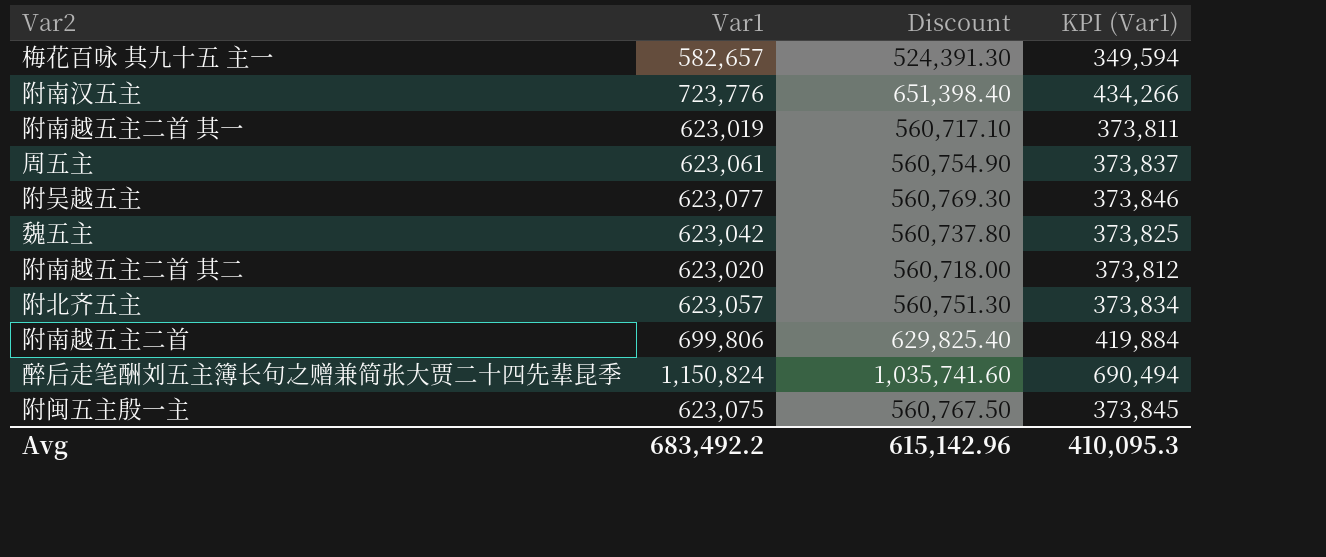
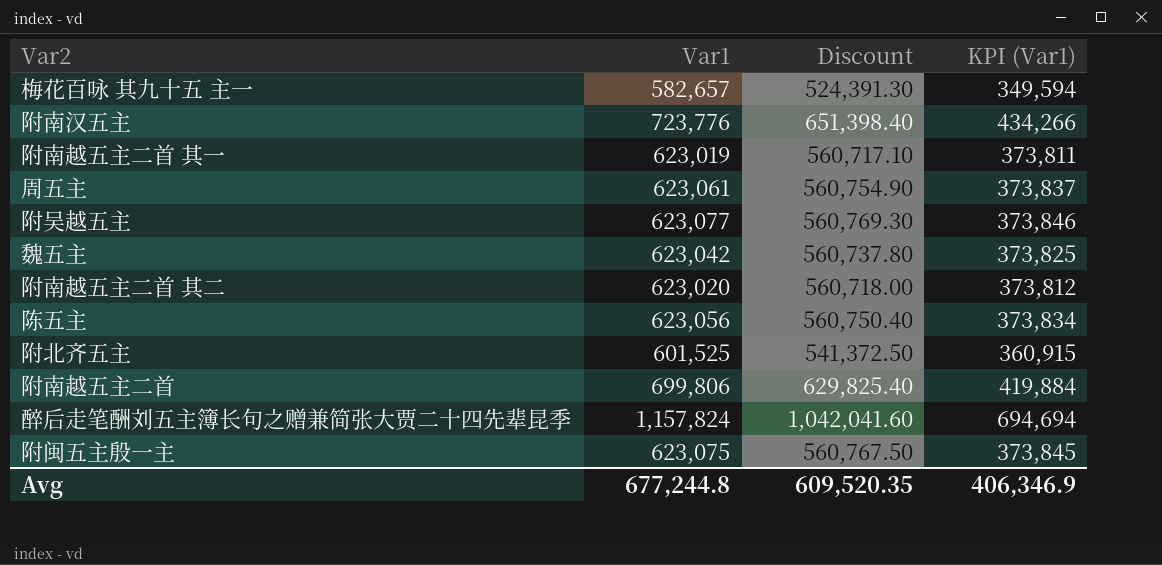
row 陈五主: none -> 623,056 | 560,750.40 | 373,834
附北齐五主 | Var1: 623,057 -> 601,525
附北齐五主 | Discount: 560,751.30 -> 541,372.50
附北齐五主 | KPI (Var1): 373,834 -> 360,915
醉后走笔酬刘五主簿长句之赠兼简张大贾二十四先辈昆季 | Var1: 1,150,824 -> 1,157,824
醉后走笔酬刘五主簿长句之赠兼简张大贾二十四先辈昆季 | Discount: 1,035,741.60 -> 1,042,041.60
醉后走笔酬刘五主簿长句之赠兼简张大贾二十四先辈昆季 | KPI (Var1): 690,494 -> 694,694
Avg | Var1: 683,492.2 -> 677,244.8
Avg | Discount: 615,142.96 -> 609,520.35
Avg | KPI (Var1): 410,095.3 -> 406,346.9

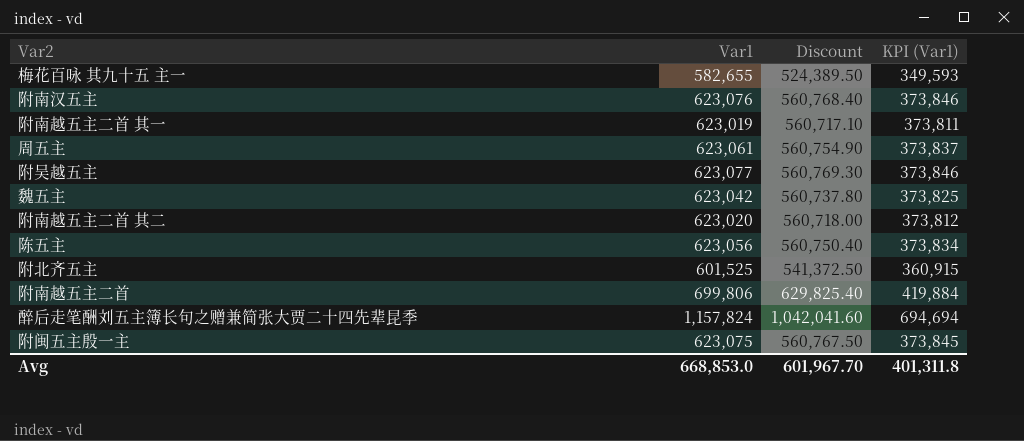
梅花百咏 其九十五 主一 | Var1: 582,657 -> 582,655
梅花百咏 其九十五 主一 | Discount: 524,391.30 -> 524,389.50
梅花百咏 其九十五 主一 | KPI (Var1): 349,594 -> 349,593
附南汉五主 | Var1: 723,776 -> 623,076
附南汉五主 | Discount: 651,398.40 -> 560,768.40
附南汉五主 | KPI (Var1): 434,266 -> 373,846
Avg | Var1: 677,244.8 -> 668,853.0
Avg | Discount: 609,520.35 -> 601,967.70
Avg | KPI (Var1): 406,346.9 -> 401,311.8

